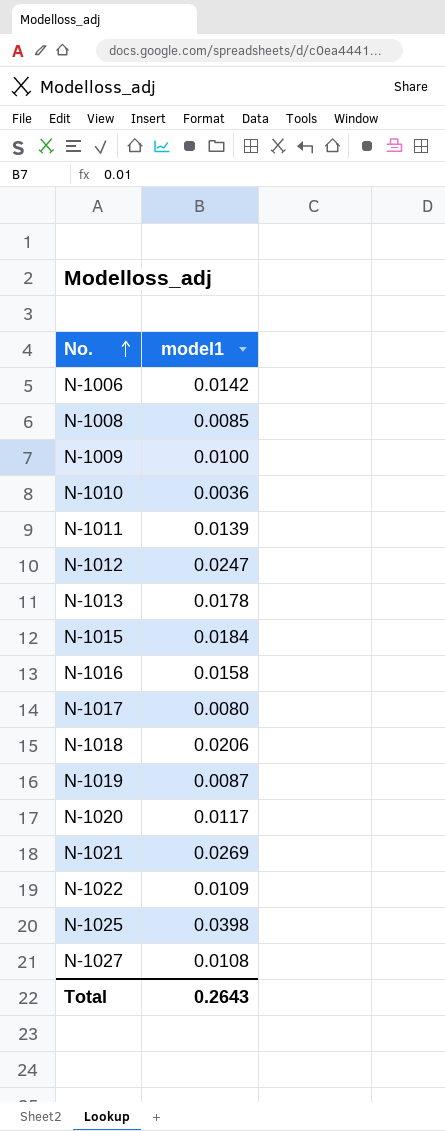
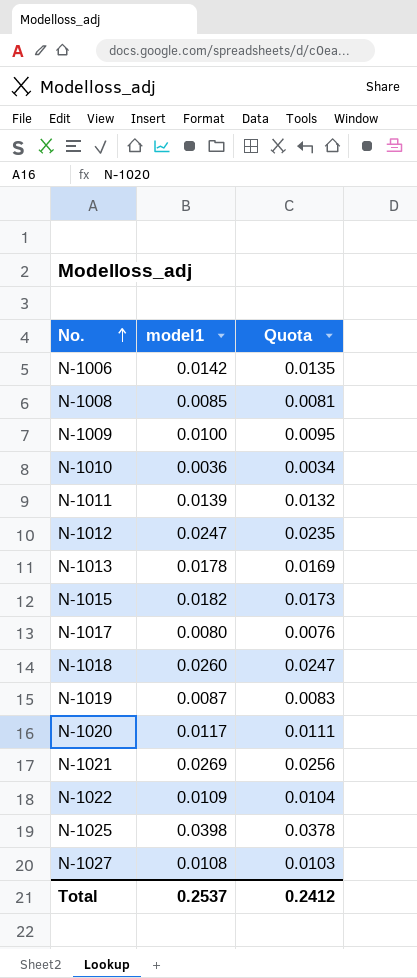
column Quota | formula: none -> [model1] * 0.95
row N-1016: 0.0158 -> none
N-1015 | model1: 0.0184 -> 0.0182
N-1018 | model1: 0.0206 -> 0.0260
Total | model1: 0.2643 -> 0.2537

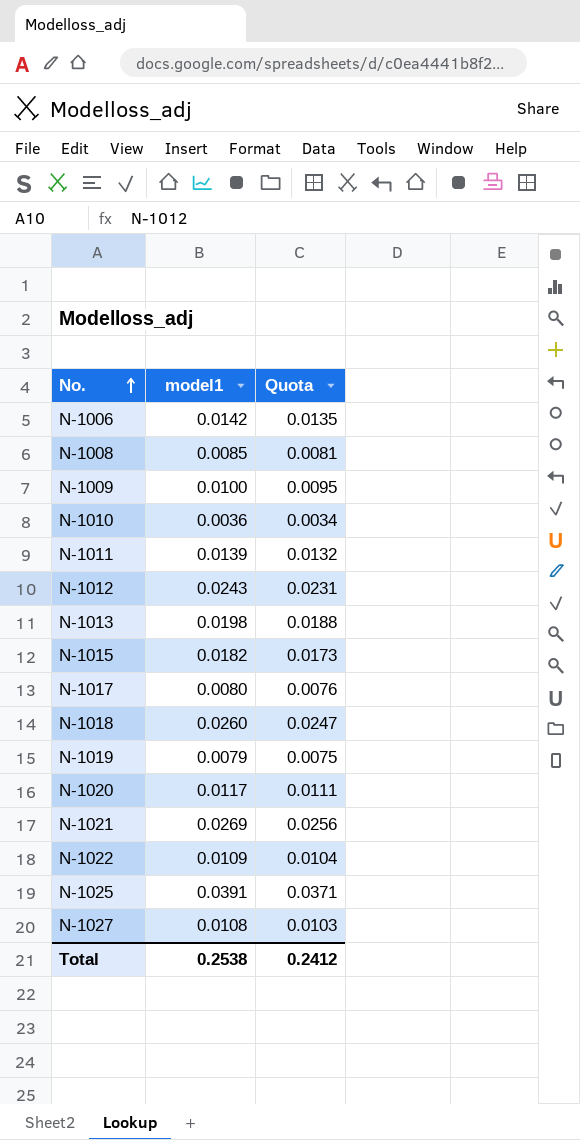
N-1012 | model1: 0.0247 -> 0.0243
N-1012 | Quota: 0.0235 -> 0.0231
N-1013 | model1: 0.0178 -> 0.0198
N-1013 | Quota: 0.0169 -> 0.0188
N-1019 | model1: 0.0087 -> 0.0079
N-1019 | Quota: 0.0083 -> 0.0075
N-1025 | model1: 0.0398 -> 0.0391
N-1025 | Quota: 0.0378 -> 0.0371
Total | model1: 0.2537 -> 0.2538

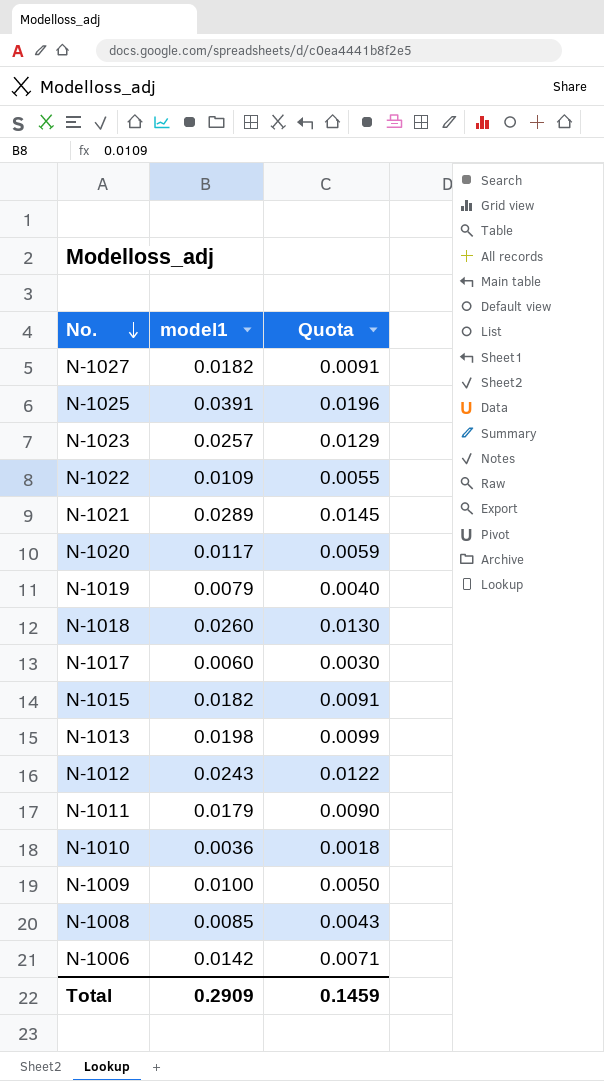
row order: No. ascending -> No. descending
column Quota | formula: [model1] * 0.95 -> [model1] * 0.5
N-1027 | model1: 0.0108 -> 0.0182
row N-1023: none -> 0.0257 | 0.0129
N-1021 | model1: 0.0269 -> 0.0289
N-1017 | model1: 0.0080 -> 0.0060
N-1011 | model1: 0.0139 -> 0.0179
Total | model1: 0.2538 -> 0.2909
Total | Quota: 0.2412 -> 0.1459

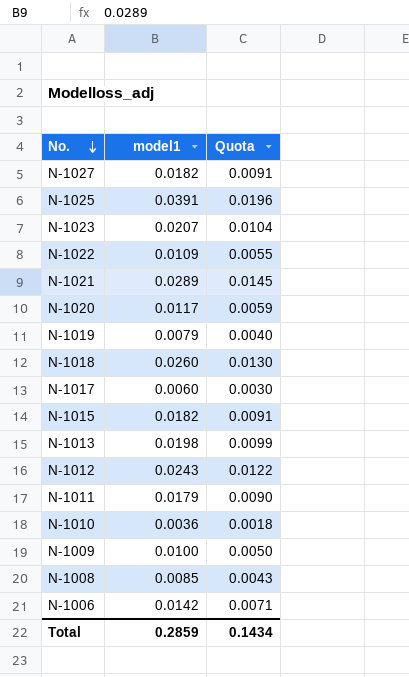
N-1023 | model1: 0.0257 -> 0.0207
N-1023 | Quota: 0.0129 -> 0.0104
Total | model1: 0.2909 -> 0.2859
Total | Quota: 0.1459 -> 0.1434

